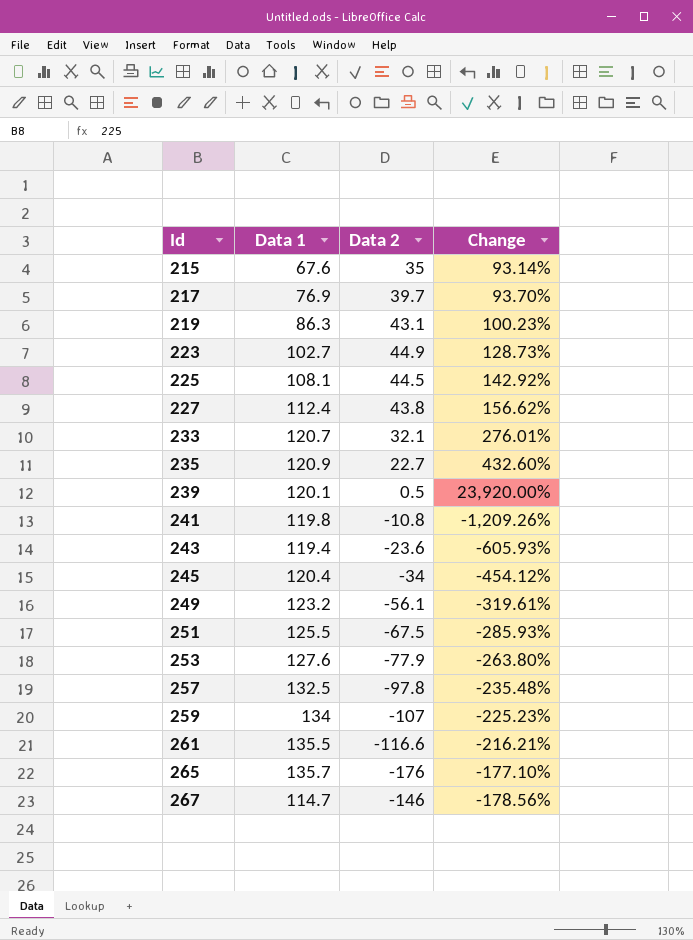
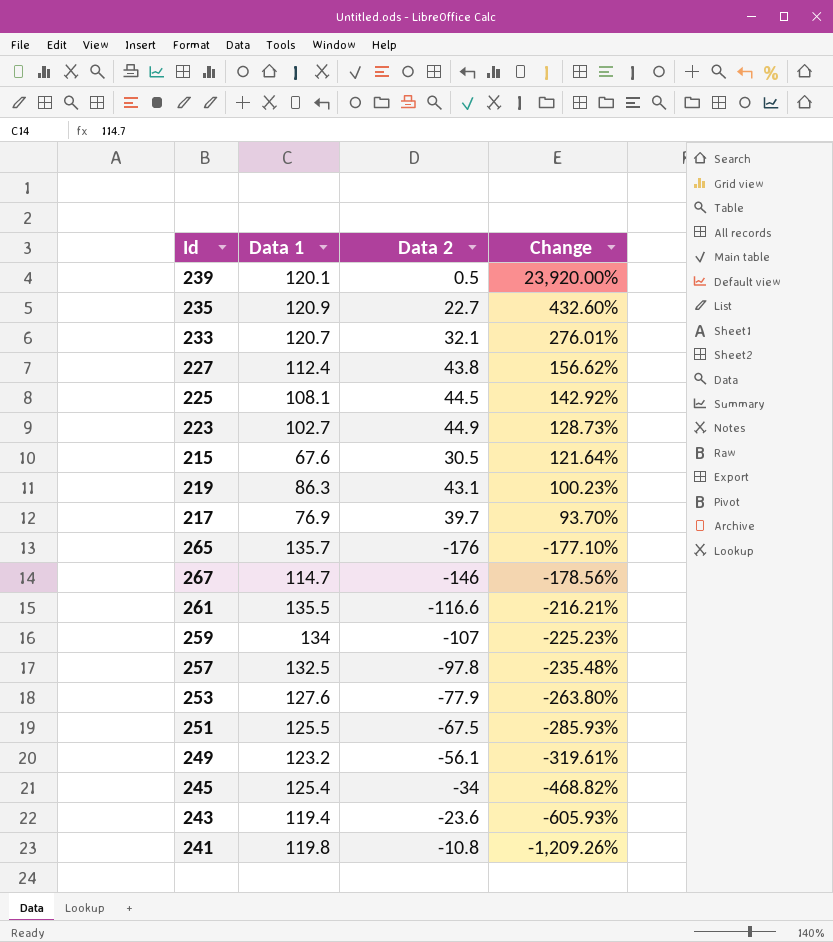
row order: Id ascending -> Change descending
215 | Data 2: 35 -> 30.5
215 | Change: 93.14% -> 121.64%
245 | Data 1: 120.4 -> 125.4
245 | Change: -454.12% -> -468.82%

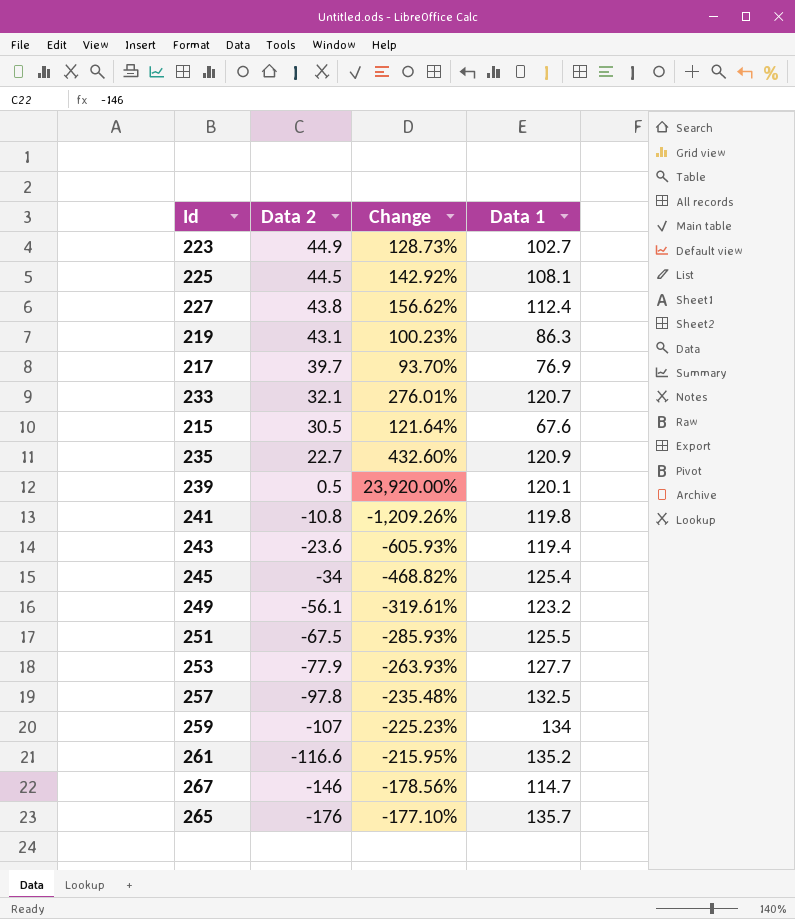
row order: Change descending -> Data 2 descending
column Data 1 | position: 2 -> 4
253 | Change: -263.80% -> -263.93%
253 | Data 1: 127.6 -> 127.7
261 | Change: -216.21% -> -215.95%
261 | Data 1: 135.5 -> 135.2

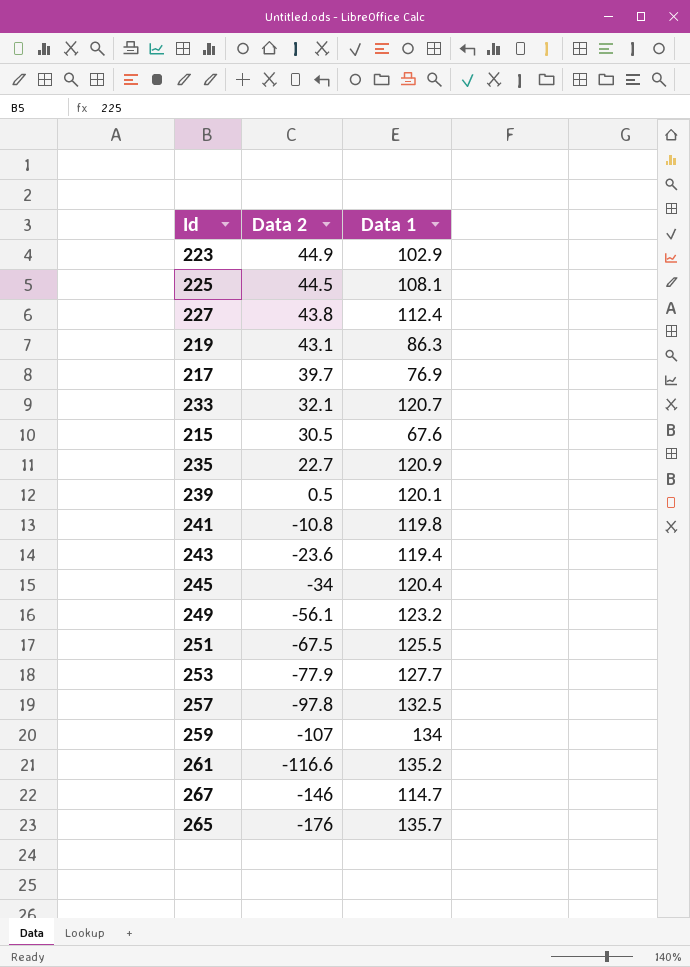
column Change | formula: ([Data 1] - [Data 2]) / [Data 2] -> none
223 | Data 1: 102.7 -> 102.9
245 | Data 1: 125.4 -> 120.4

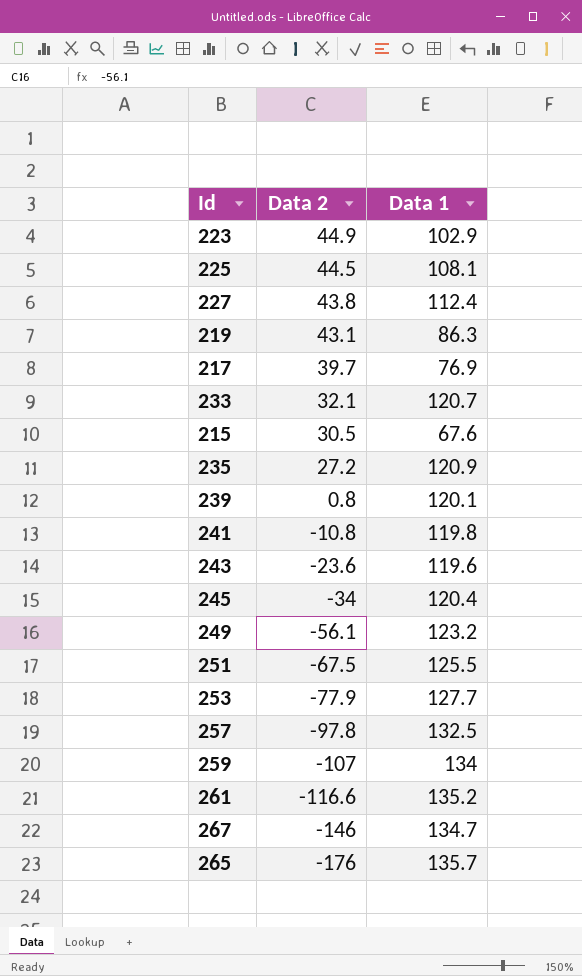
235 | Data 2: 22.7 -> 27.2
239 | Data 2: 0.5 -> 0.8
243 | Data 1: 119.4 -> 119.6
267 | Data 1: 114.7 -> 134.7

